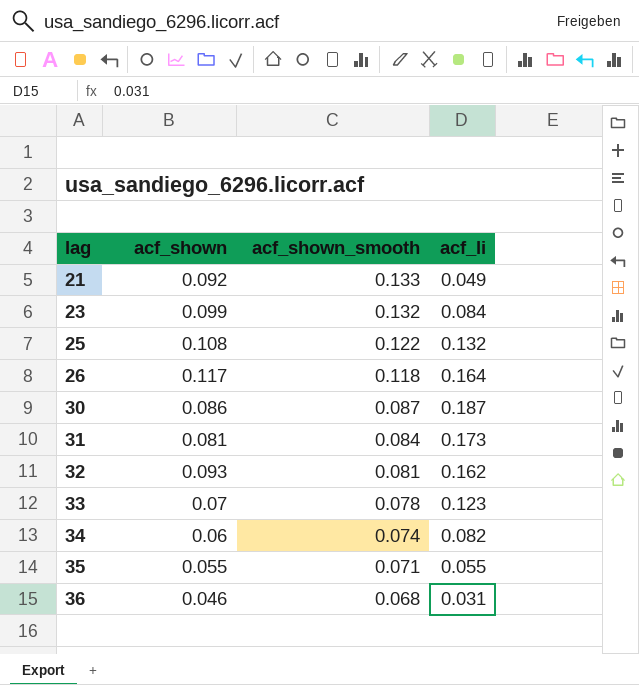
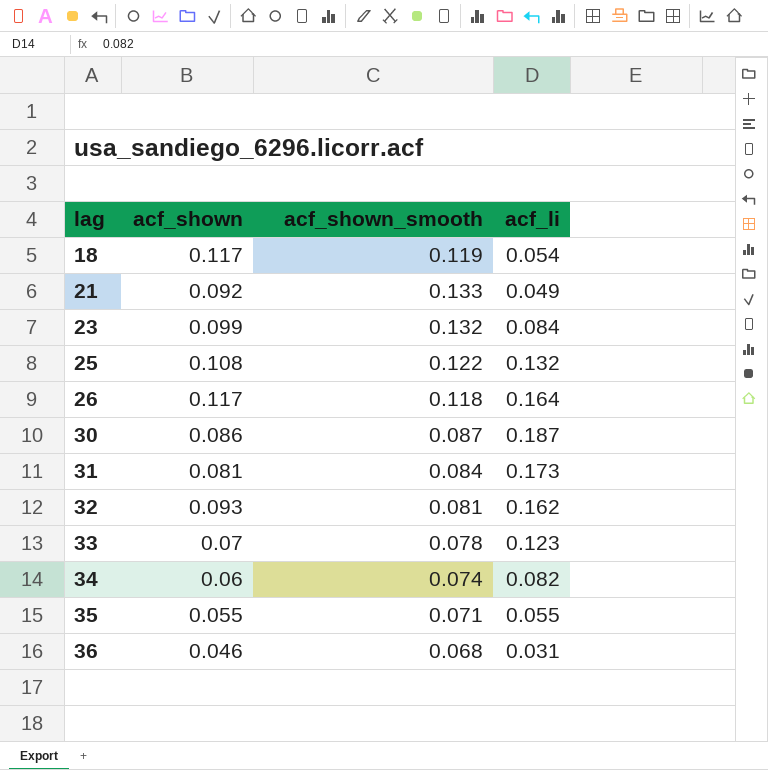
row 18: none -> 0.117 | 0.119 | 0.054

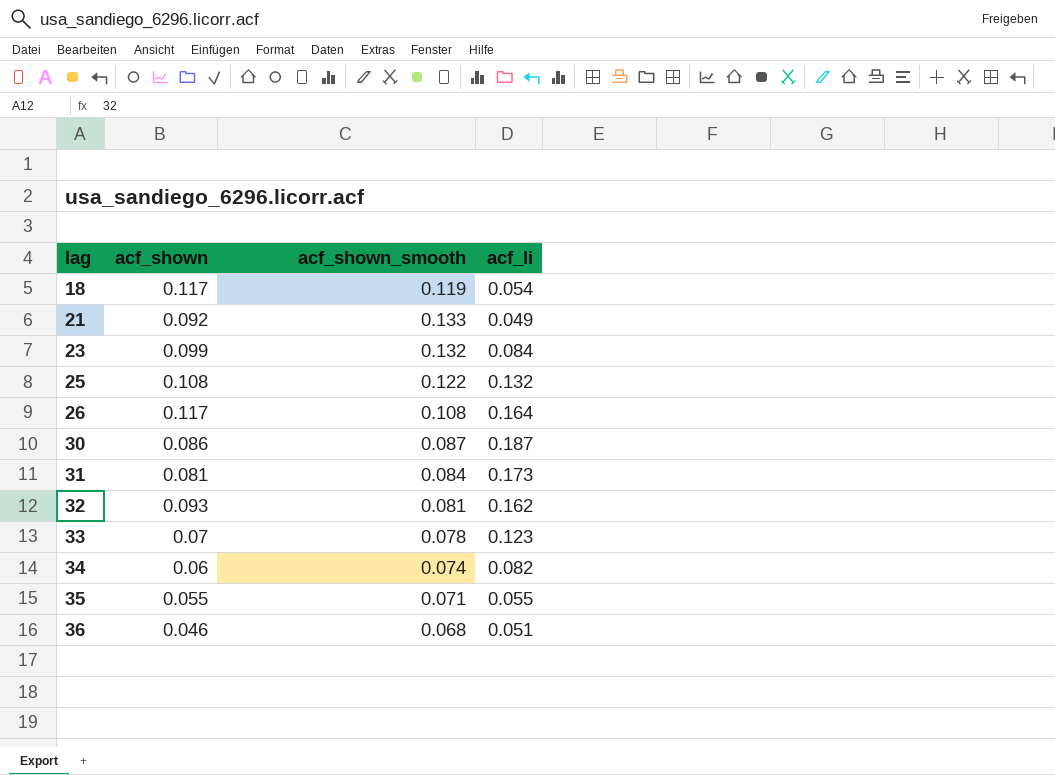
26 | acf_shown_smooth: 0.118 -> 0.108
36 | acf_li: 0.031 -> 0.051

